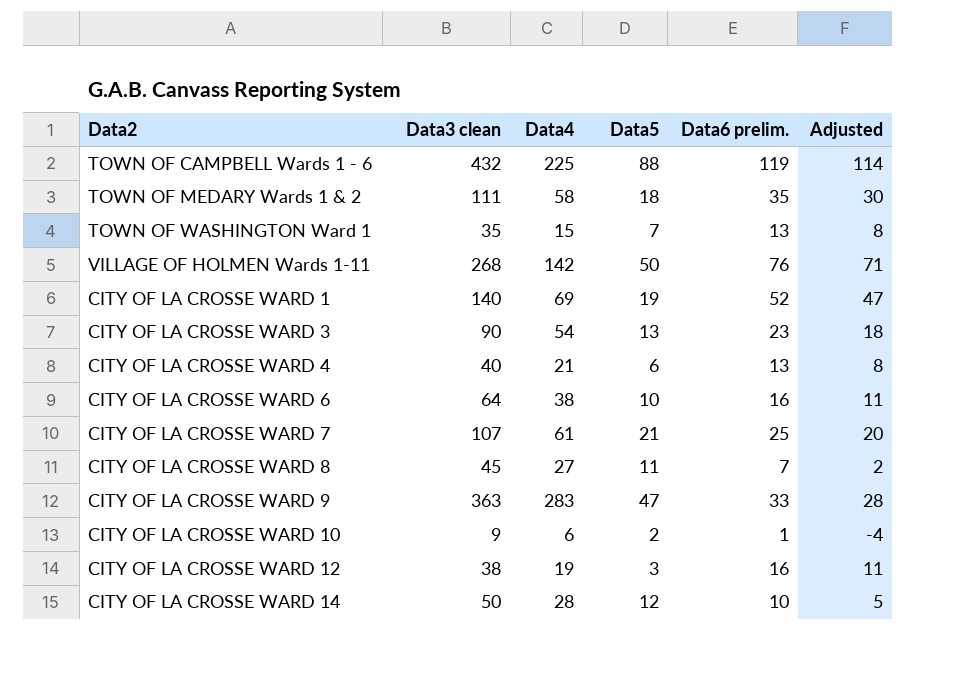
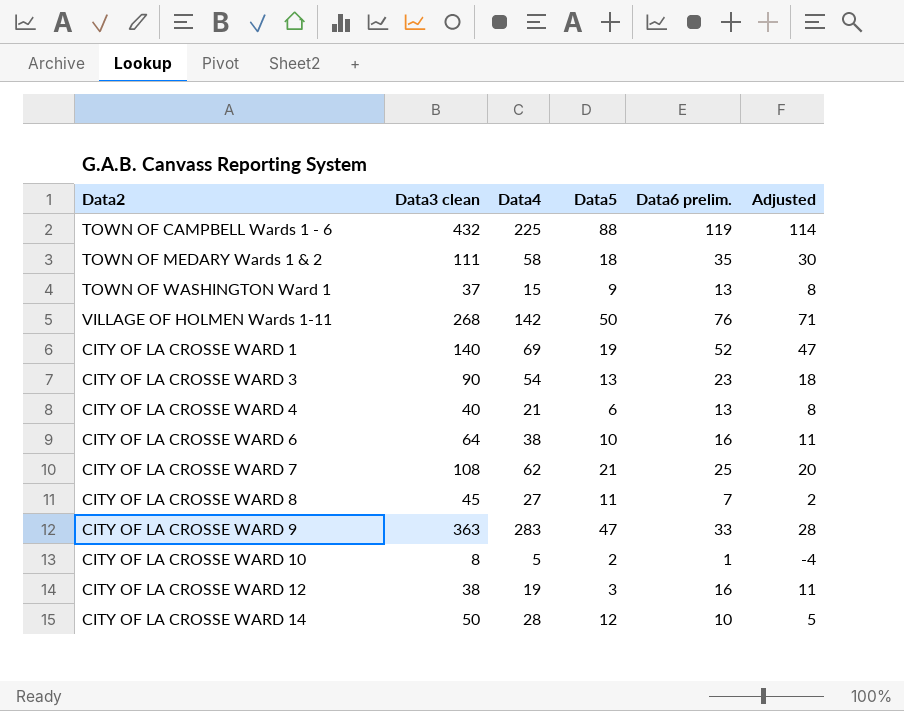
TOWN OF WASHINGTON Ward 1 | Data3 clean: 35 -> 37
TOWN OF WASHINGTON Ward 1 | Data5: 7 -> 9
CITY OF LA CROSSE WARD 7 | Data3 clean: 107 -> 108
CITY OF LA CROSSE WARD 7 | Data4: 61 -> 62
CITY OF LA CROSSE WARD 10 | Data3 clean: 9 -> 8
CITY OF LA CROSSE WARD 10 | Data4: 6 -> 5

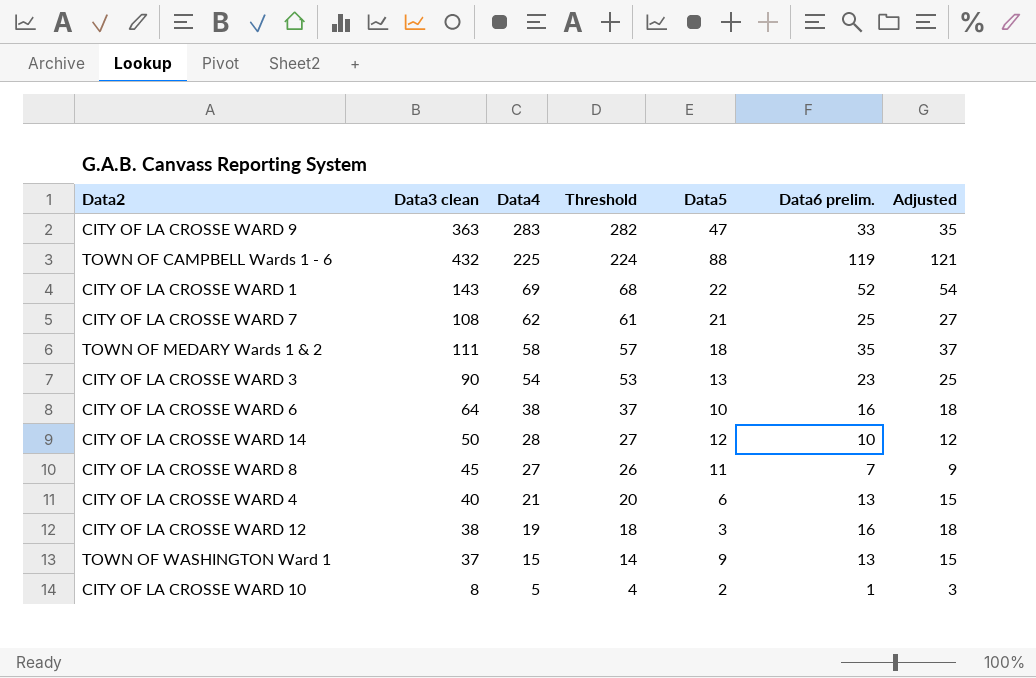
row order: none -> Data4 descending
column Threshold | formula: none -> [Data4] - 1
column Adjusted | formula: [Data6 prelim.] - 5 -> [Data6 prelim.] + 2
row VILLAGE OF HOLMEN Wards 1-11: 268 | 142 | 50 | 76 | 71 -> none
CITY OF LA CROSSE WARD 1 | Data3 clean: 140 -> 143
CITY OF LA CROSSE WARD 1 | Data5: 19 -> 22

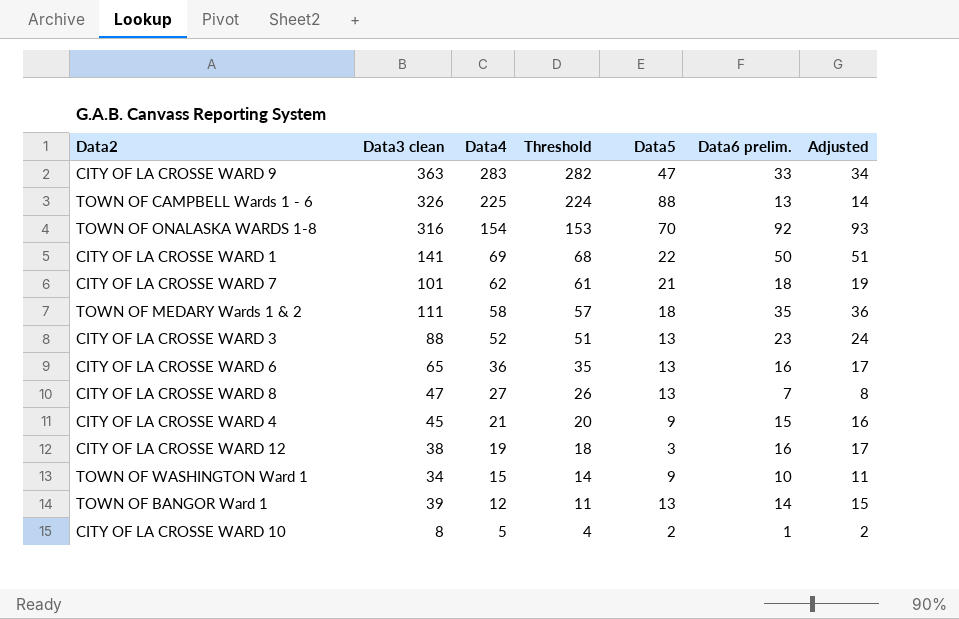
column Adjusted | formula: [Data6 prelim.] + 2 -> [Data6 prelim.] + 1
row CITY OF LA CROSSE WARD 14: 50 | 28 | 27 | 12 | 10 | 12 -> none
TOWN OF CAMPBELL Wards 1 - 6 | Data3 clean: 432 -> 326
TOWN OF CAMPBELL Wards 1 - 6 | Data6 prelim.: 119 -> 13
row TOWN OF ONALASKA WARDS 1-8: none -> 316 | 154 | 153 | 70 | 92 | 93
CITY OF LA CROSSE WARD 1 | Data3 clean: 143 -> 141
CITY OF LA CROSSE WARD 1 | Data6 prelim.: 52 -> 50
CITY OF LA CROSSE WARD 7 | Data3 clean: 108 -> 101
CITY OF LA CROSSE WARD 7 | Data6 prelim.: 25 -> 18
CITY OF LA CROSSE WARD 3 | Data3 clean: 90 -> 88
CITY OF LA CROSSE WARD 3 | Data4: 54 -> 52
CITY OF LA CROSSE WARD 3 | Threshold: 53 -> 51
CITY OF LA CROSSE WARD 6 | Data3 clean: 64 -> 65
CITY OF LA CROSSE WARD 6 | Data4: 38 -> 36
CITY OF LA CROSSE WARD 6 | Threshold: 37 -> 35
CITY OF LA CROSSE WARD 6 | Data5: 10 -> 13
CITY OF LA CROSSE WARD 8 | Data3 clean: 45 -> 47
CITY OF LA CROSSE WARD 8 | Data5: 11 -> 13
CITY OF LA CROSSE WARD 4 | Data3 clean: 40 -> 45
CITY OF LA CROSSE WARD 4 | Data5: 6 -> 9
CITY OF LA CROSSE WARD 4 | Data6 prelim.: 13 -> 15
TOWN OF WASHINGTON Ward 1 | Data3 clean: 37 -> 34
TOWN OF WASHINGTON Ward 1 | Data6 prelim.: 13 -> 10
row TOWN OF BANGOR Ward 1: none -> 39 | 12 | 11 | 13 | 14 | 15

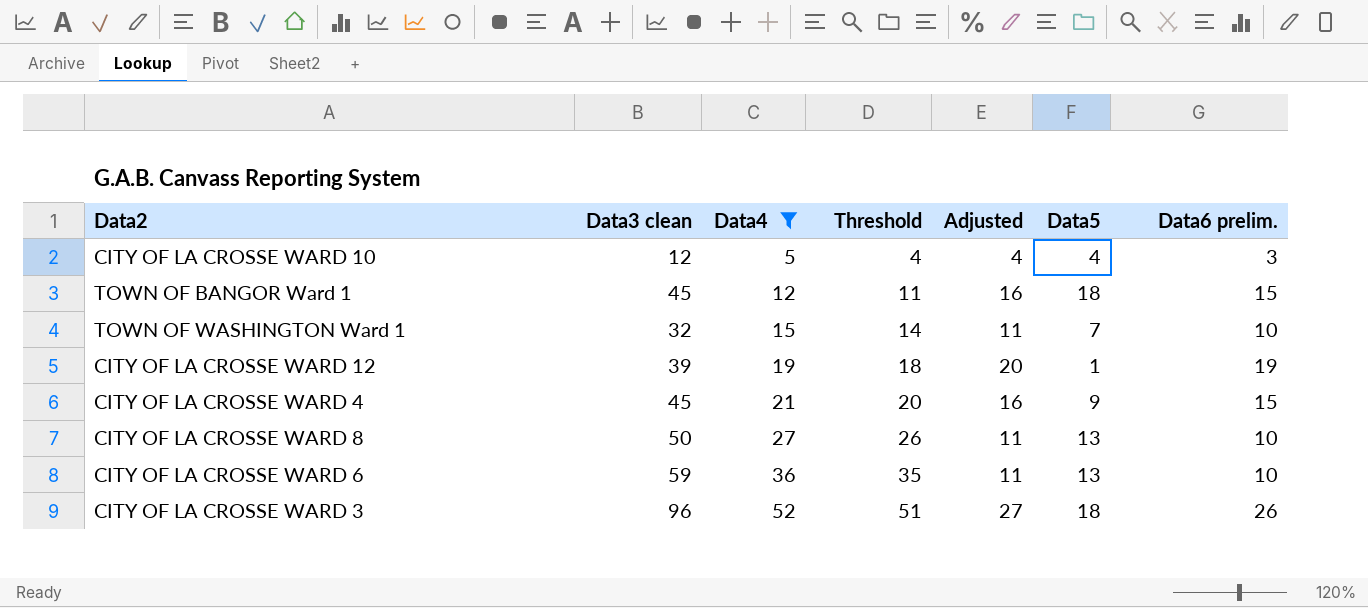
filter: none -> Data4 <= 52
row order: Data4 descending -> Data4 ascending
column Adjusted | position: 7 -> 5
CITY OF LA CROSSE WARD 10 | Data3 clean: 8 -> 12
CITY OF LA CROSSE WARD 10 | Adjusted: 2 -> 4
CITY OF LA CROSSE WARD 10 | Data5: 2 -> 4
CITY OF LA CROSSE WARD 10 | Data6 prelim.: 1 -> 3
TOWN OF BANGOR Ward 1 | Data3 clean: 39 -> 45
TOWN OF BANGOR Ward 1 | Adjusted: 15 -> 16
TOWN OF BANGOR Ward 1 | Data5: 13 -> 18
TOWN OF BANGOR Ward 1 | Data6 prelim.: 14 -> 15
TOWN OF WASHINGTON Ward 1 | Data3 clean: 34 -> 32
TOWN OF WASHINGTON Ward 1 | Data5: 9 -> 7
CITY OF LA CROSSE WARD 12 | Data3 clean: 38 -> 39
CITY OF LA CROSSE WARD 12 | Adjusted: 17 -> 20
CITY OF LA CROSSE WARD 12 | Data5: 3 -> 1
CITY OF LA CROSSE WARD 12 | Data6 prelim.: 16 -> 19
CITY OF LA CROSSE WARD 8 | Data3 clean: 47 -> 50
CITY OF LA CROSSE WARD 8 | Adjusted: 8 -> 11
CITY OF LA CROSSE WARD 8 | Data6 prelim.: 7 -> 10
CITY OF LA CROSSE WARD 6 | Data3 clean: 65 -> 59
CITY OF LA CROSSE WARD 6 | Adjusted: 17 -> 11
CITY OF LA CROSSE WARD 6 | Data6 prelim.: 16 -> 10
CITY OF LA CROSSE WARD 3 | Data3 clean: 88 -> 96
CITY OF LA CROSSE WARD 3 | Adjusted: 24 -> 27
CITY OF LA CROSSE WARD 3 | Data5: 13 -> 18
CITY OF LA CROSSE WARD 3 | Data6 prelim.: 23 -> 26

